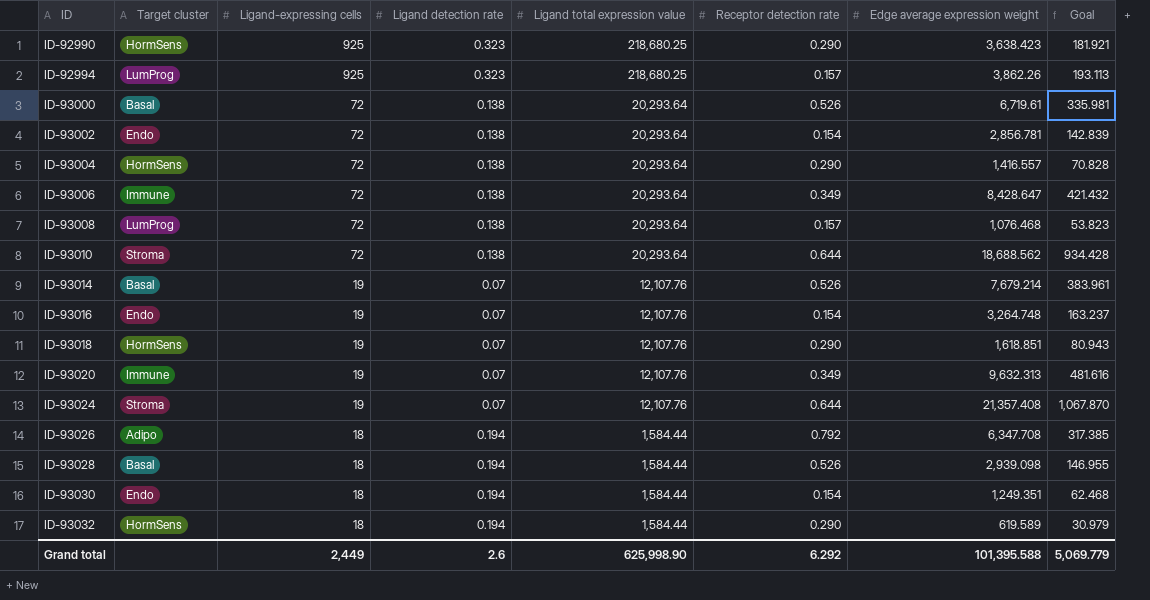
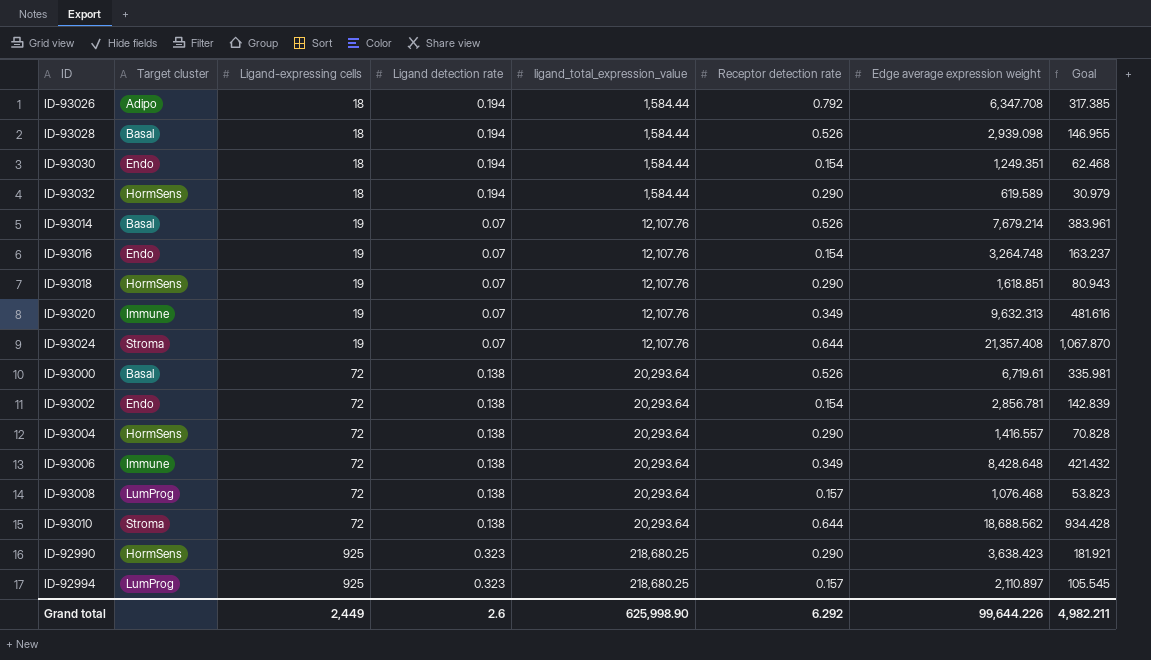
row order: ID ascending -> Ligand-expressing cells ascending
column name: Ligand total expression value -> ligand_total_expression_value
ID-93006 | Edge average expression weight: 8,428.647 -> 8,428.648
ID-92994 | Edge average expression weight: 3,862.26 -> 2,110.897
ID-92994 | Goal: 193.113 -> 105.545
Grand total | Edge average expression weight: 101,395.588 -> 99,644.226
Grand total | Goal: 5,069.779 -> 4,982.211

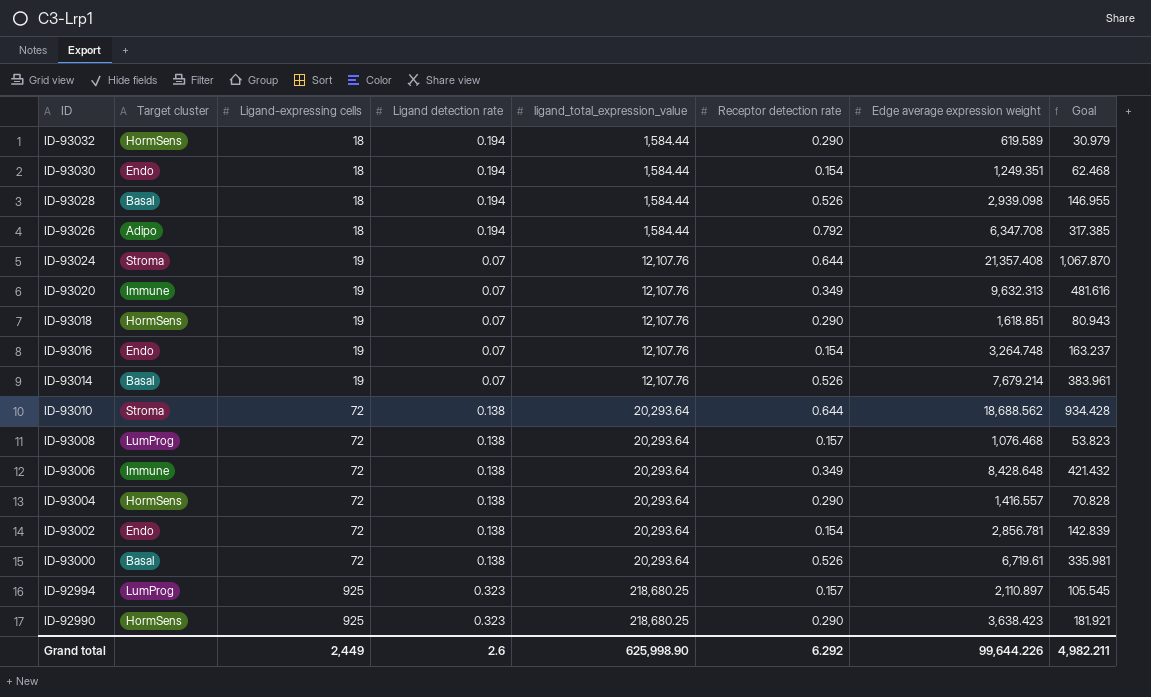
row order: Ligand-expressing cells ascending -> ID descending

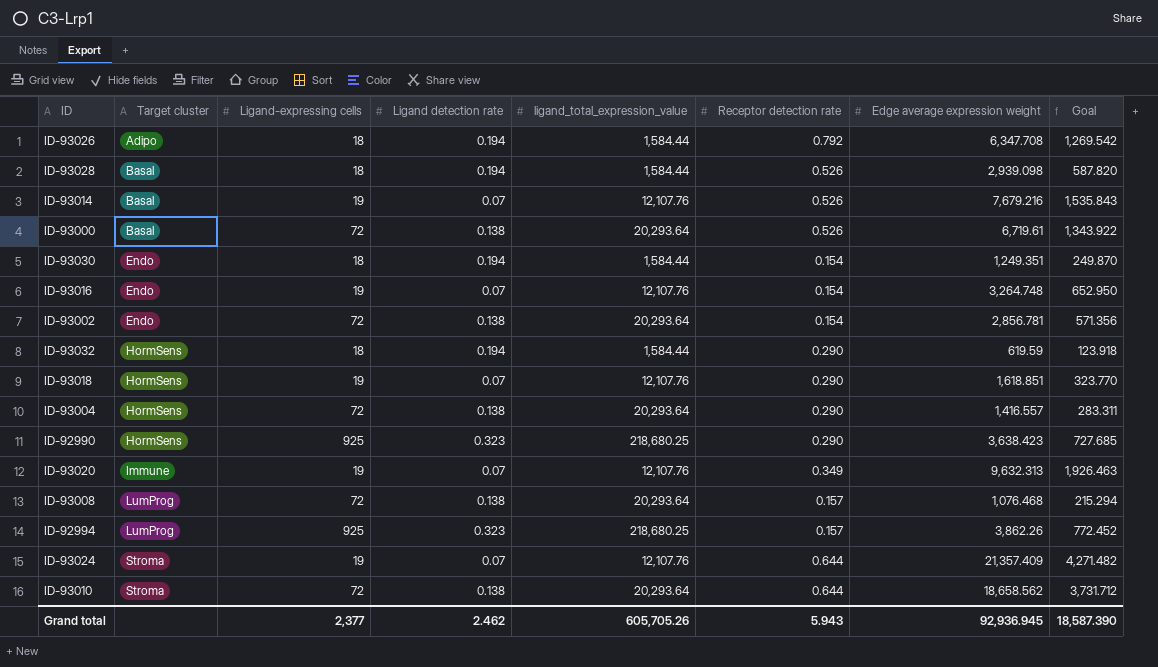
row order: ID descending -> Target cluster ascending
column Goal | formula: [Edge average expression weight] * 0.05 -> [Edge average expression weight] * 0.2
row ID-93006: Immune | 72 | 0.138 | 20,293.64 | 0.349 | 8,428.648 | 421.432 -> none
ID-93014 | Edge average expression weight: 7,679.214 -> 7,679.216
ID-93032 | Edge average expression weight: 619.589 -> 619.59
ID-92994 | Edge average expression weight: 2,110.897 -> 3,862.26
ID-93024 | Edge average expression weight: 21,357.408 -> 21,357.409
ID-93010 | Edge average expression weight: 18,688.562 -> 18,658.562
Grand total | Ligand-expressing cells: 2,449 -> 2,377
Grand total | Ligand detection rate: 2.6 -> 2.462
Grand total | ligand_total_expression_value: 625,998.90 -> 605,705.26
Grand total | Receptor detection rate: 6.292 -> 5.943
Grand total | Edge average expression weight: 99,644.226 -> 92,936.945
Grand total | Goal: 4,982.211 -> 18,587.390

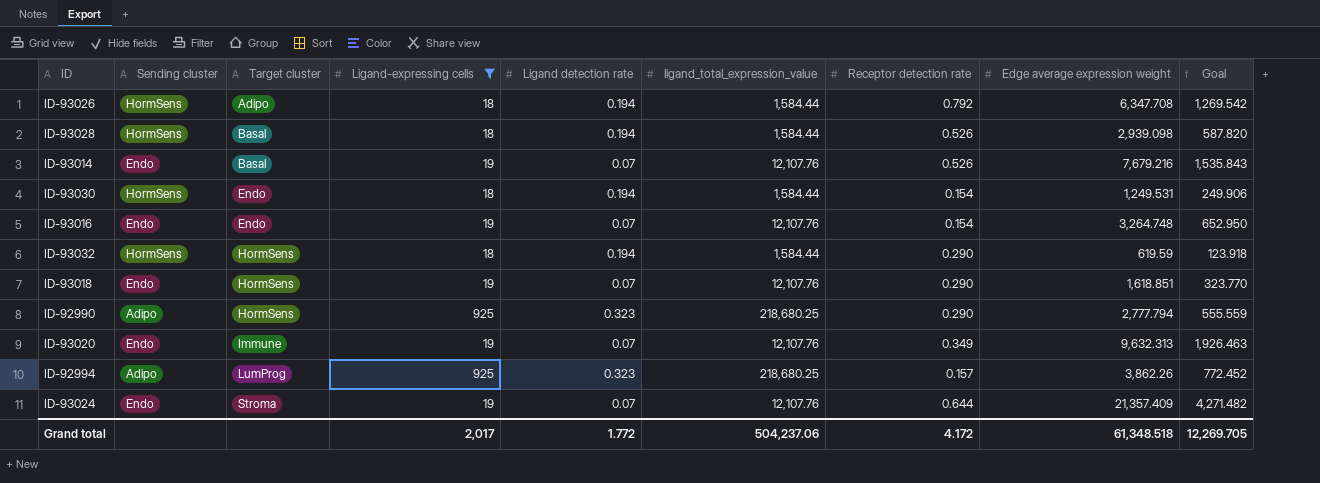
filter: none -> Ligand-expressing cells != 72
column Sending cluster | position: none -> 2
ID-93030 | Edge average expression weight: 1,249.351 -> 1,249.531
ID-93030 | Goal: 249.870 -> 249.906
ID-92990 | Edge average expression weight: 3,638.423 -> 2,777.794
ID-92990 | Goal: 727.685 -> 555.559
Grand total | Ligand-expressing cells: 2,377 -> 2,017
Grand total | Ligand detection rate: 2.462 -> 1.772
Grand total | ligand_total_expression_value: 605,705.26 -> 504,237.06
Grand total | Receptor detection rate: 5.943 -> 4.172
Grand total | Edge average expression weight: 92,936.945 -> 61,348.518
Grand total | Goal: 18,587.390 -> 12,269.705

